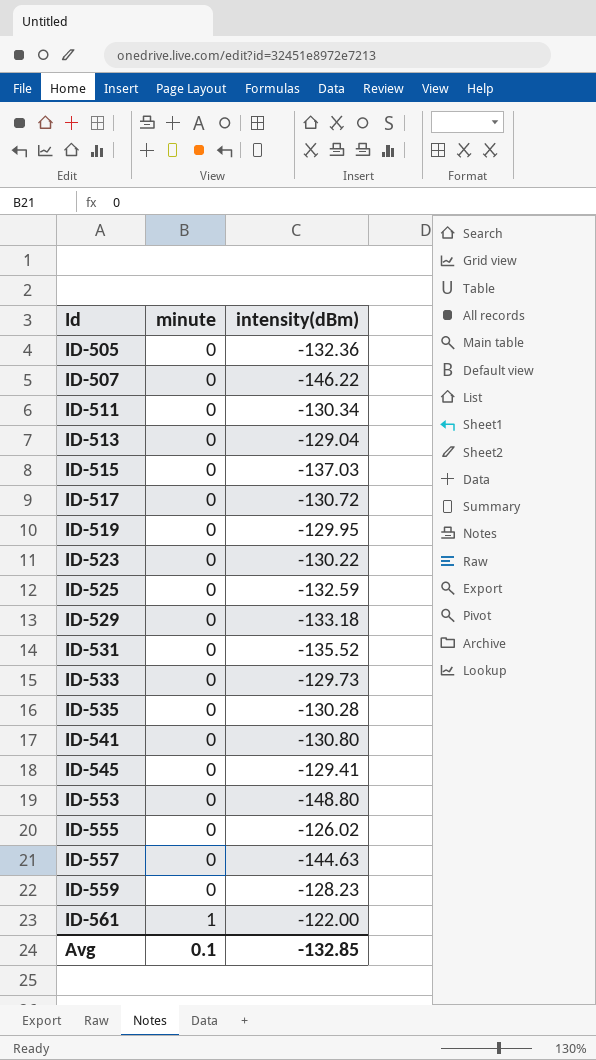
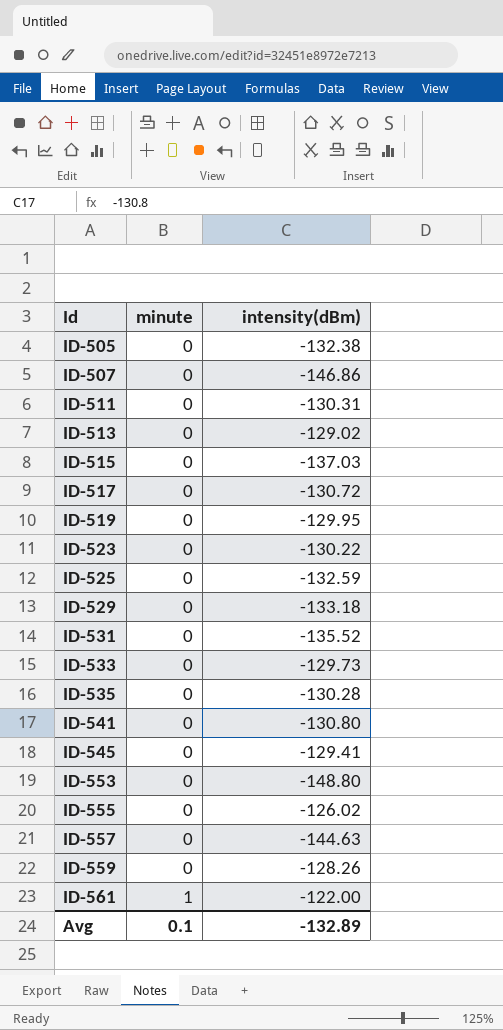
ID-505 | intensity(dBm): -132.36 -> -132.38
ID-507 | intensity(dBm): -146.22 -> -146.86
ID-511 | intensity(dBm): -130.34 -> -130.31
ID-513 | intensity(dBm): -129.04 -> -129.02
ID-559 | intensity(dBm): -128.23 -> -128.26
Avg | intensity(dBm): -132.85 -> -132.89

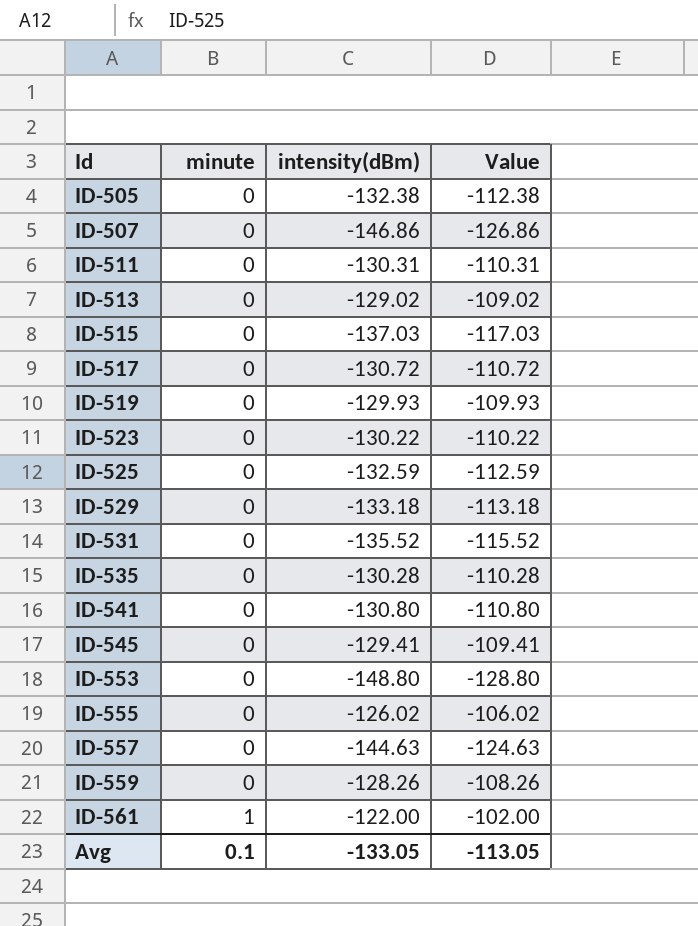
column Value | formula: none -> [intensity(dBm)] + 20
row ID-533: 0 | -129.73 -> none
ID-519 | intensity(dBm): -129.95 -> -129.93
Avg | intensity(dBm): -132.89 -> -133.05

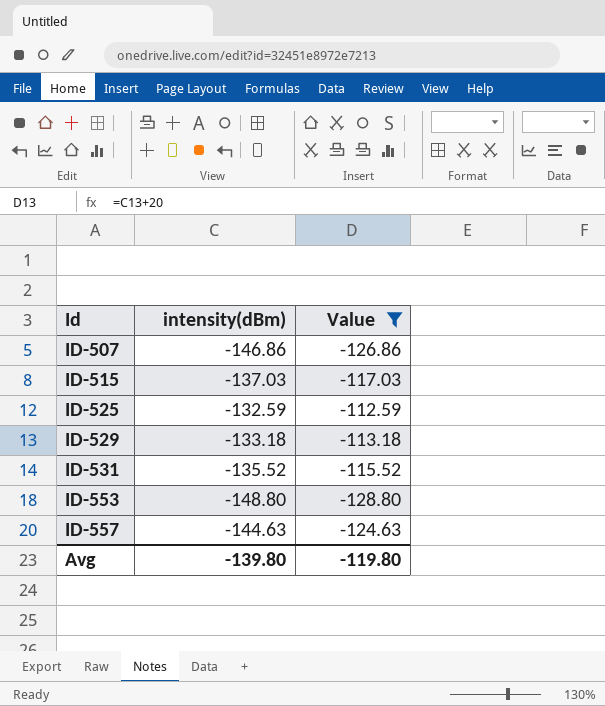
filter: none -> Value <= -112.59
column minute | position: 2 -> none
Avg | intensity(dBm): -133.05 -> -139.80
Avg | Value: -113.05 -> -119.80

